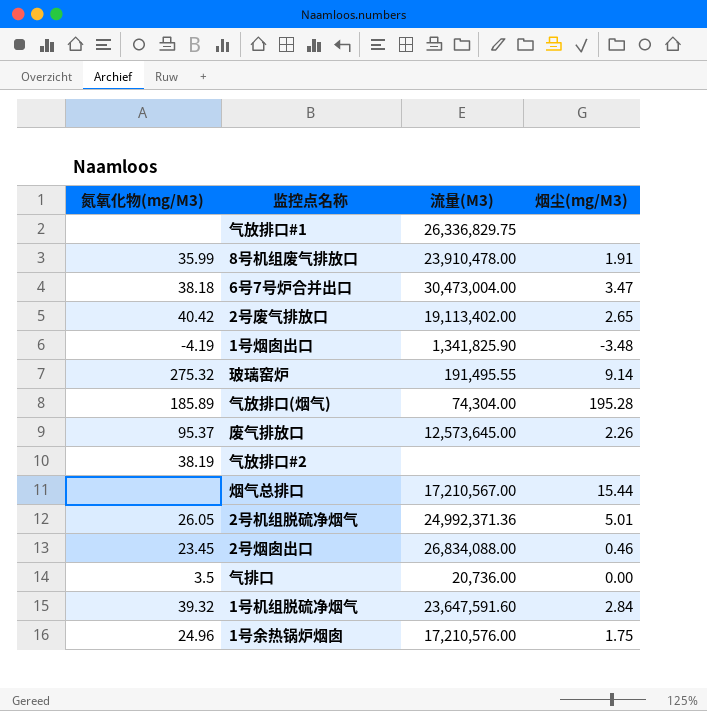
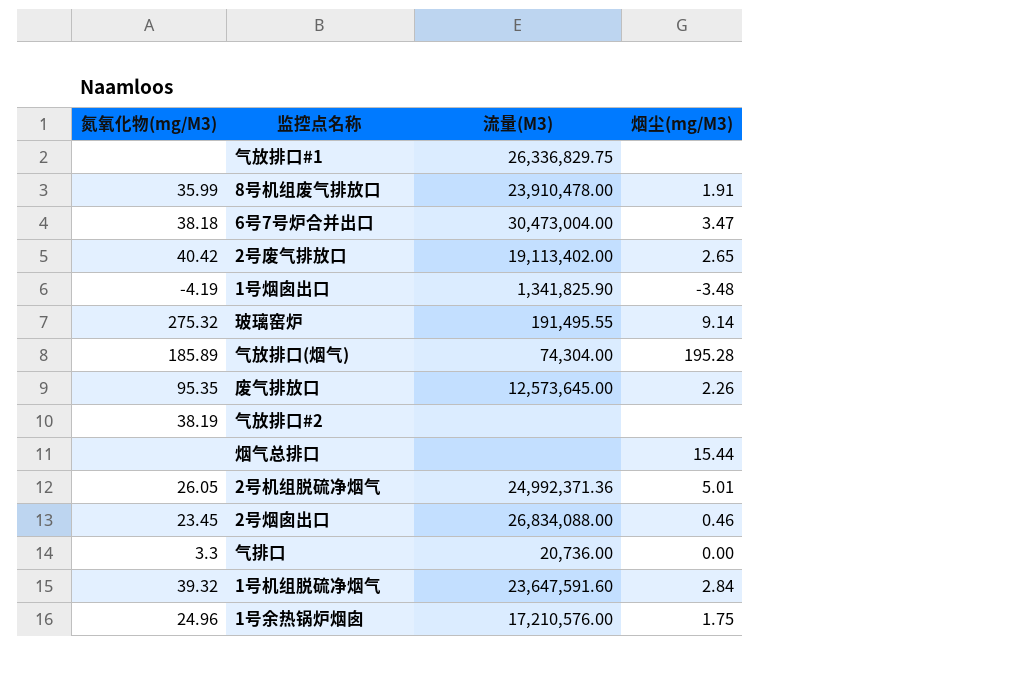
废气排放口 | 氮氧化物(mg/M3): 95.37 -> 95.35
烟气总排口 | 流量(M3): 17,210,567.00 -> none
气排口 | 氮氧化物(mg/M3): 3.5 -> 3.3

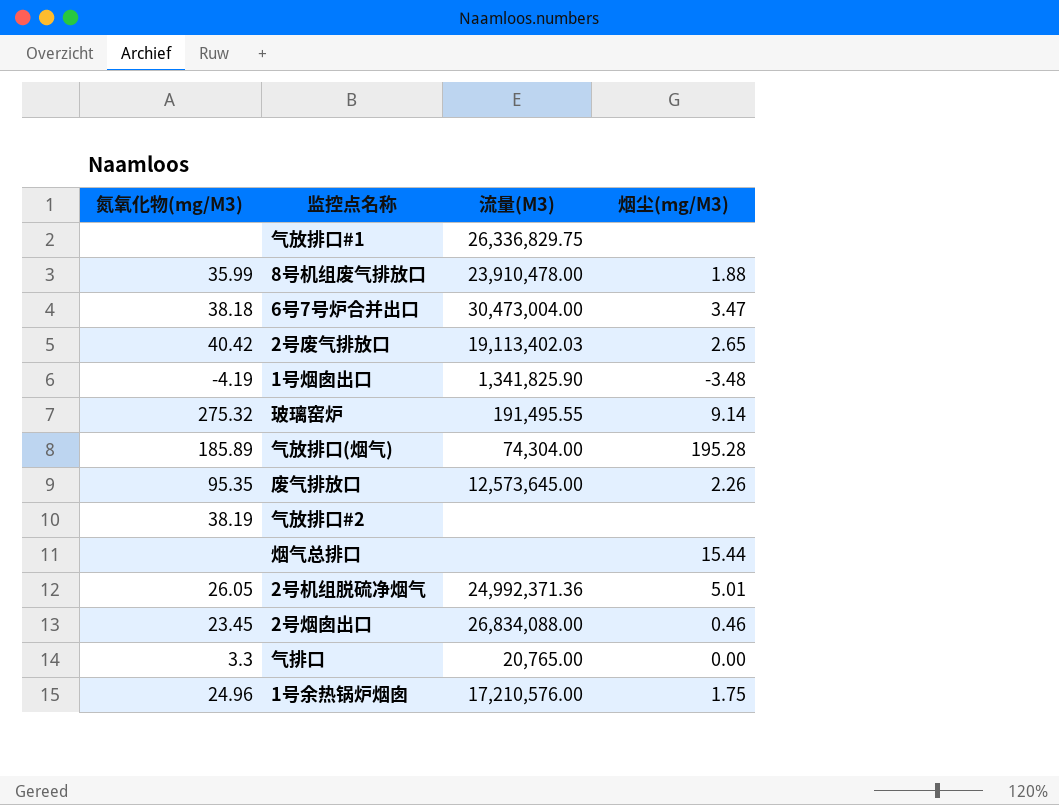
row 1号机组脱硫净烟气: 39.32 | 23,647,591.60 | 2.84 -> none
8号机组废气排放口 | 烟尘(mg/M3): 1.91 -> 1.88
2号废气排放口 | 流量(M3): 19,113,402.00 -> 19,113,402.03
气排口 | 流量(M3): 20,736.00 -> 20,765.00

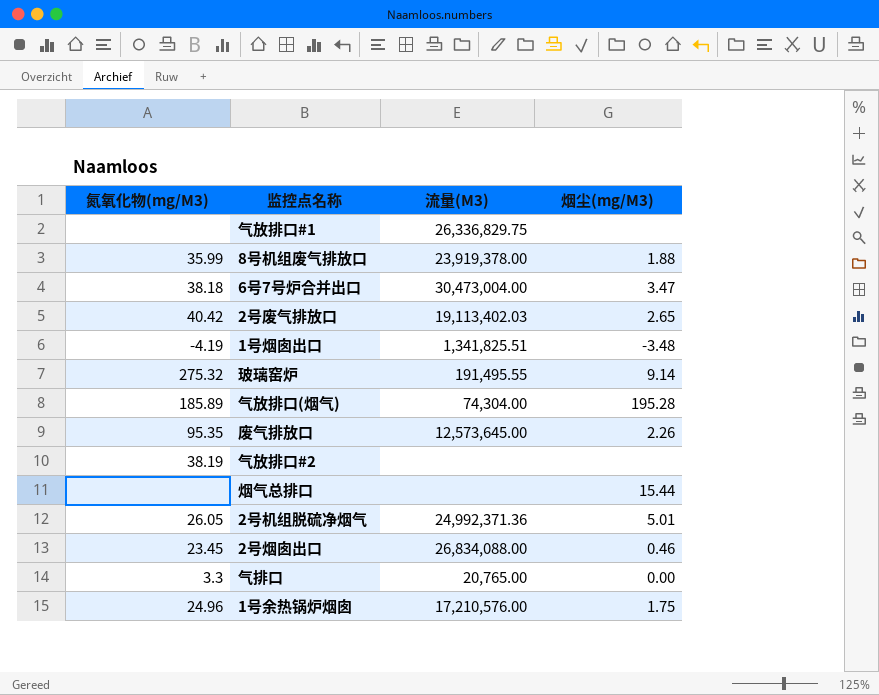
8号机组废气排放口 | 流量(M3): 23,910,478.00 -> 23,919,378.00
1号烟囱出口 | 流量(M3): 1,341,825.90 -> 1,341,825.51

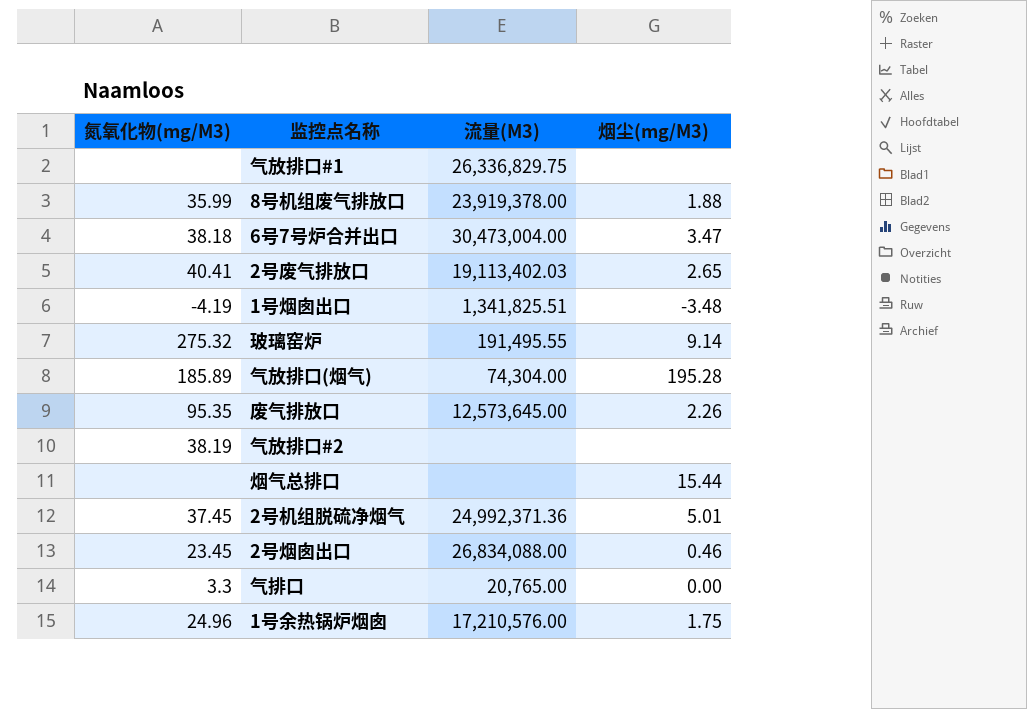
2号废气排放口 | 氮氧化物(mg/M3): 40.42 -> 40.41
2号机组脱硫净烟气 | 氮氧化物(mg/M3): 26.05 -> 37.45

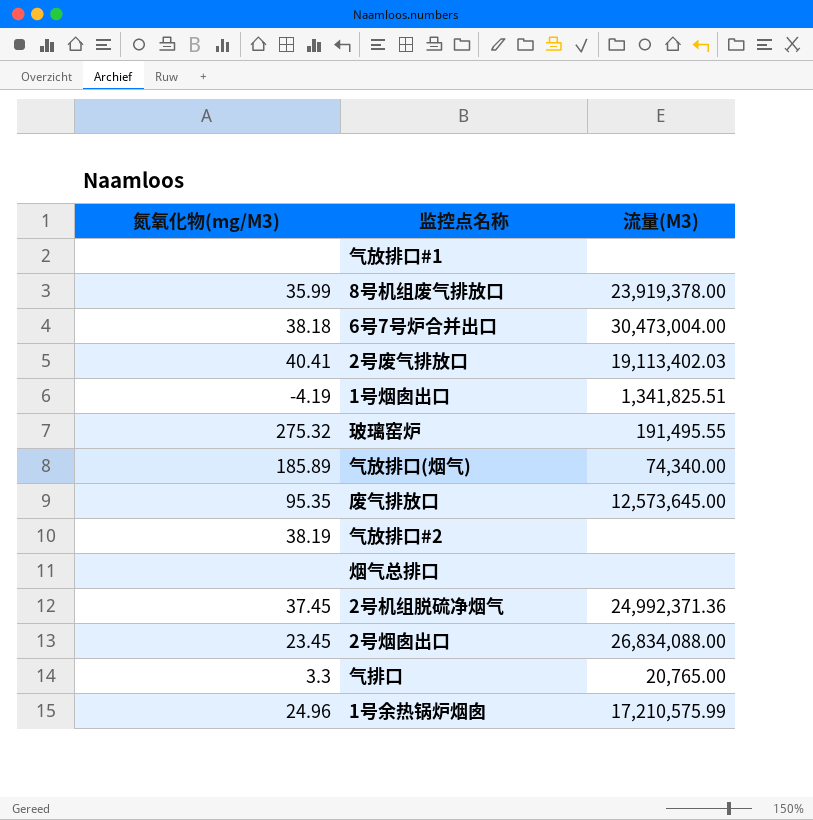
column 烟尘(mg/M3) | position: 4 -> none
气放排口#1 | 流量(M3): 26,336,829.75 -> none
气放排口(烟气) | 流量(M3): 74,304.00 -> 74,340.00
1号余热锅炉烟囱 | 流量(M3): 17,210,576.00 -> 17,210,575.99

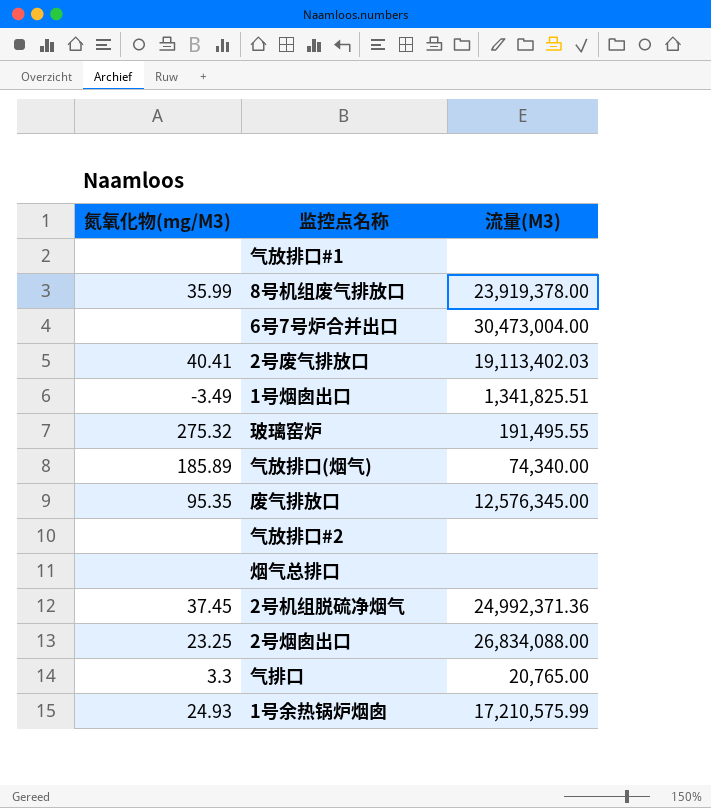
6号7号炉合并出口 | 氮氧化物(mg/M3): 38.18 -> none
1号烟囱出口 | 氮氧化物(mg/M3): -4.19 -> -3.49
废气排放口 | 流量(M3): 12,573,645.00 -> 12,576,345.00
气放排口#2 | 氮氧化物(mg/M3): 38.19 -> none
2号烟囱出口 | 氮氧化物(mg/M3): 23.45 -> 23.25
1号余热锅炉烟囱 | 氮氧化物(mg/M3): 24.96 -> 24.93

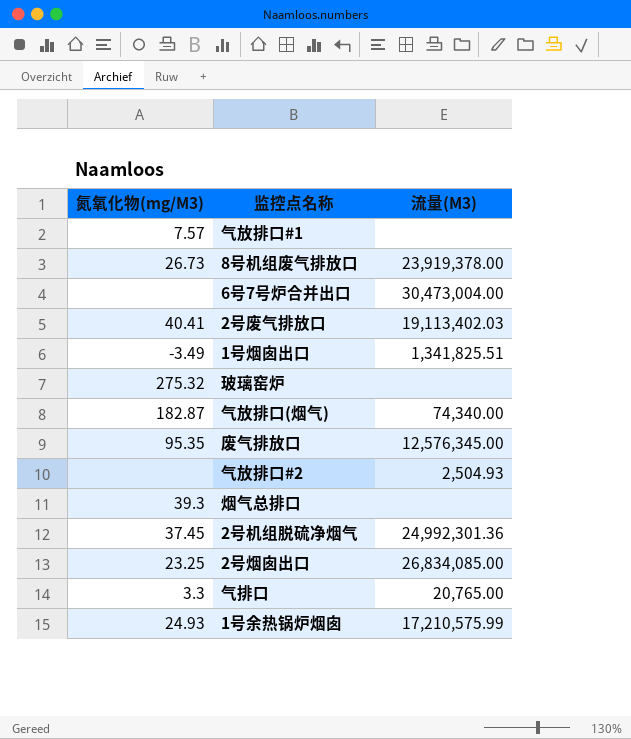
气放排口#1 | 氮氧化物(mg/M3): none -> 7.57
8号机组废气排放口 | 氮氧化物(mg/M3): 35.99 -> 26.73
玻璃窑炉 | 流量(M3): 191,495.55 -> none
气放排口(烟气) | 氮氧化物(mg/M3): 185.89 -> 182.87
气放排口#2 | 流量(M3): none -> 2,504.93
烟气总排口 | 氮氧化物(mg/M3): none -> 39.3
2号机组脱硫净烟气 | 流量(M3): 24,992,371.36 -> 24,992,301.36
2号烟囱出口 | 流量(M3): 26,834,088.00 -> 26,834,085.00

